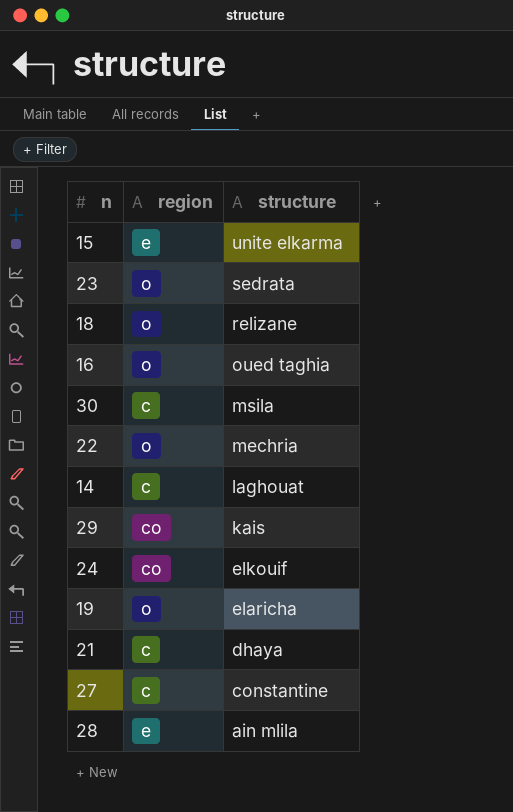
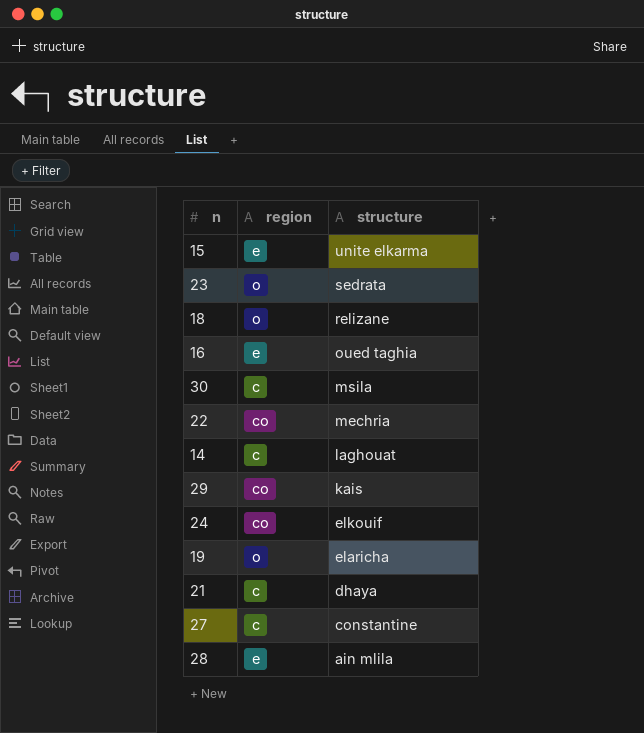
16 | region: o -> e
22 | region: o -> co

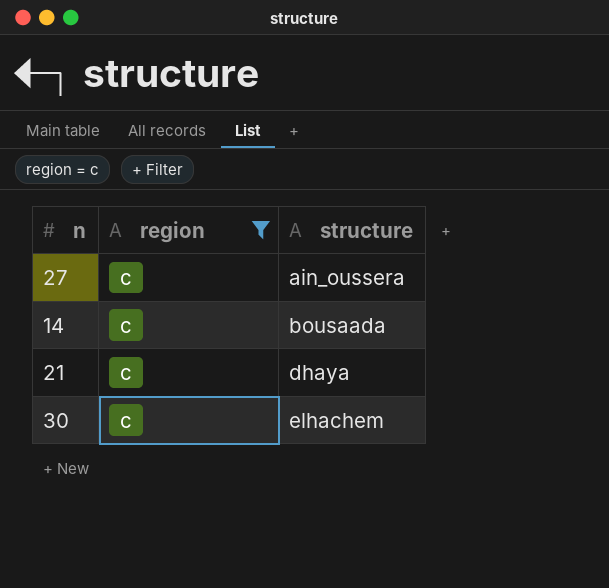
filter: none -> region = c
row order: structure descending -> structure ascending
27 | structure: constantine -> ain_oussera
14 | structure: laghouat -> bousaada
30 | structure: msila -> elhachem

